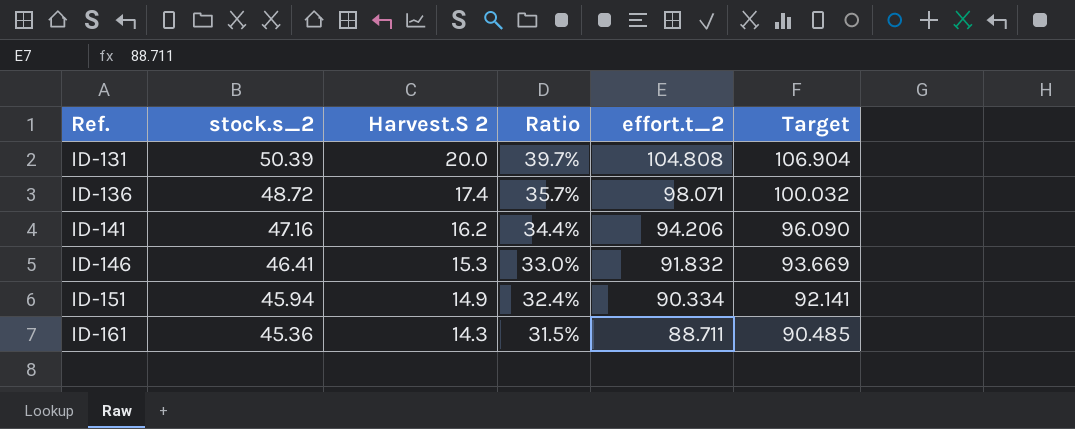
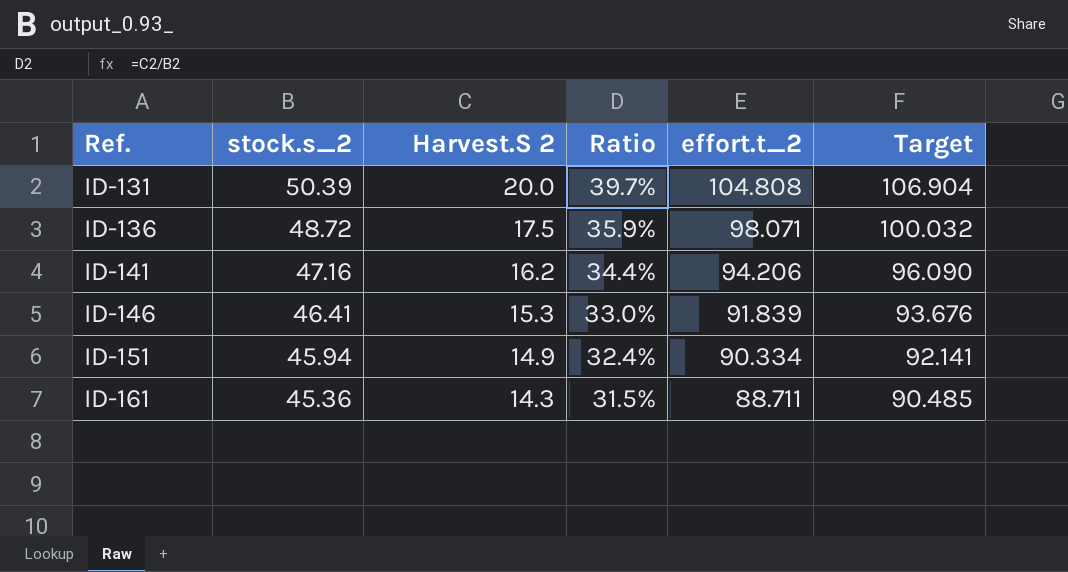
ID-136 | Harvest.S 2: 17.4 -> 17.5
ID-136 | Ratio: 35.7% -> 35.9%
ID-146 | effort.t_2: 91.832 -> 91.839
ID-146 | Target: 93.669 -> 93.676

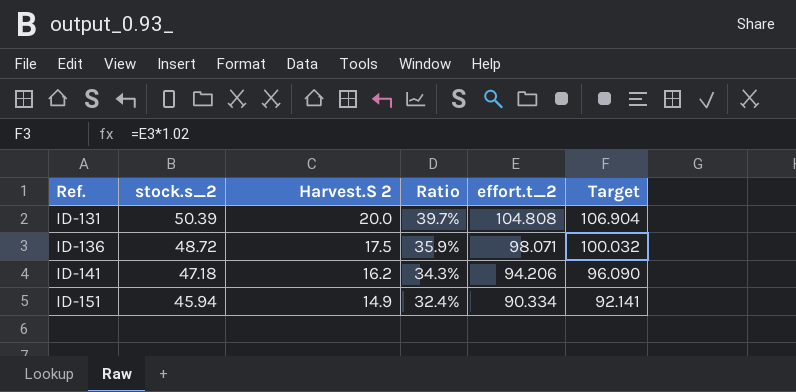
row ID-146: 46.41 | 15.3 | 33.0% | 91.839 | 93.676 -> none
row ID-161: 45.36 | 14.3 | 31.5% | 88.711 | 90.485 -> none
ID-141 | stock.s_2: 47.16 -> 47.18
ID-141 | Ratio: 34.4% -> 34.3%

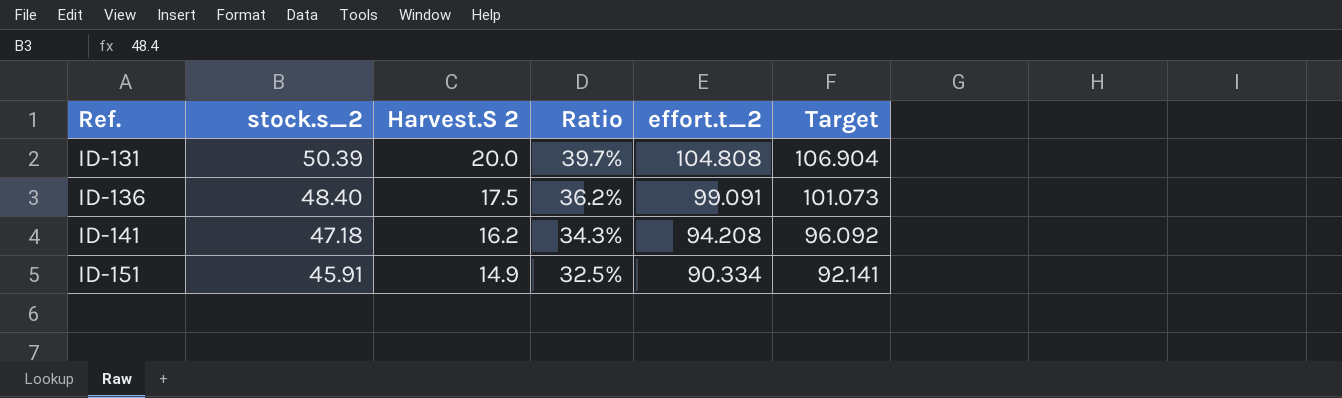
ID-136 | stock.s_2: 48.72 -> 48.40
ID-136 | Ratio: 35.9% -> 36.2%
ID-136 | effort.t_2: 98.071 -> 99.091
ID-136 | Target: 100.032 -> 101.073
ID-141 | effort.t_2: 94.206 -> 94.208
ID-141 | Target: 96.090 -> 96.092
ID-151 | stock.s_2: 45.94 -> 45.91
ID-151 | Ratio: 32.4% -> 32.5%

